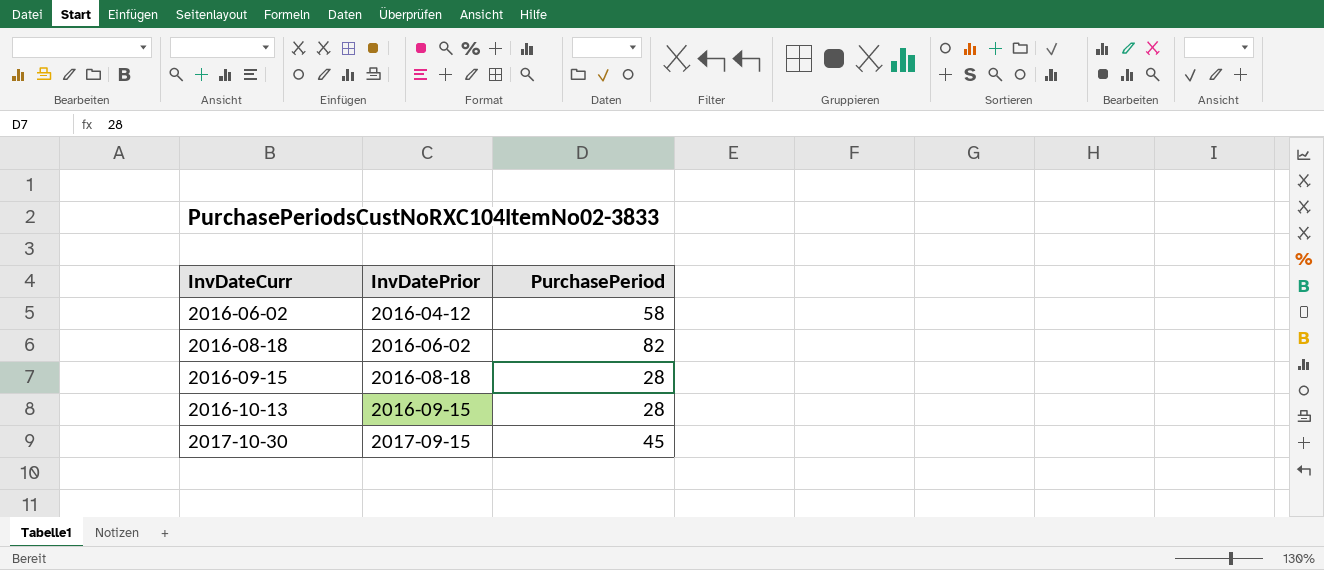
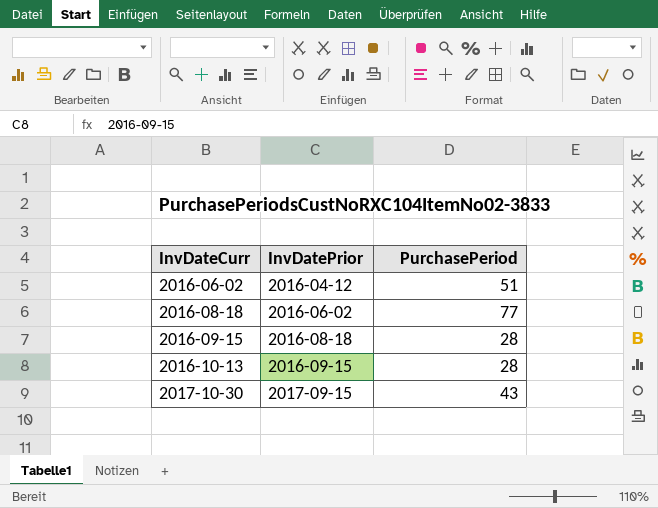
2016-06-02 | PurchasePeriod: 58 -> 51
2016-08-18 | PurchasePeriod: 82 -> 77
2017-10-30 | PurchasePeriod: 45 -> 43

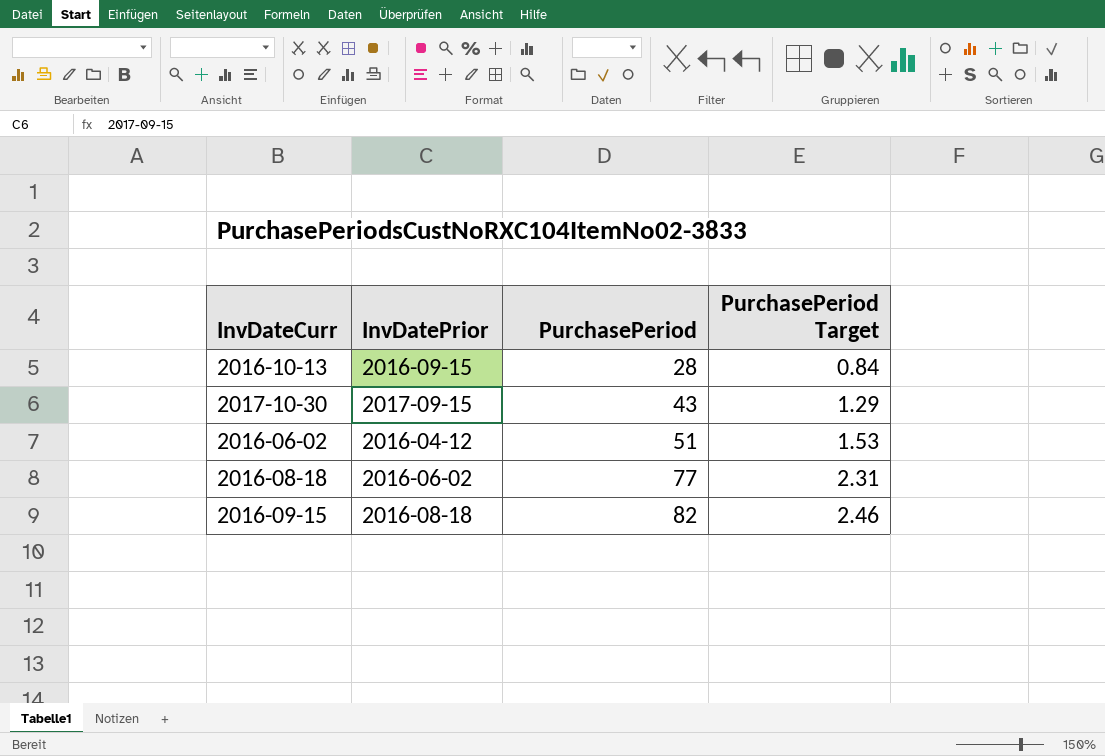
row order: InvDateCurr ascending -> PurchasePeriod ascending
column PurchasePeriod Target | formula: none -> [PurchasePeriod] * 0.03
2016-09-15 | PurchasePeriod: 28 -> 82

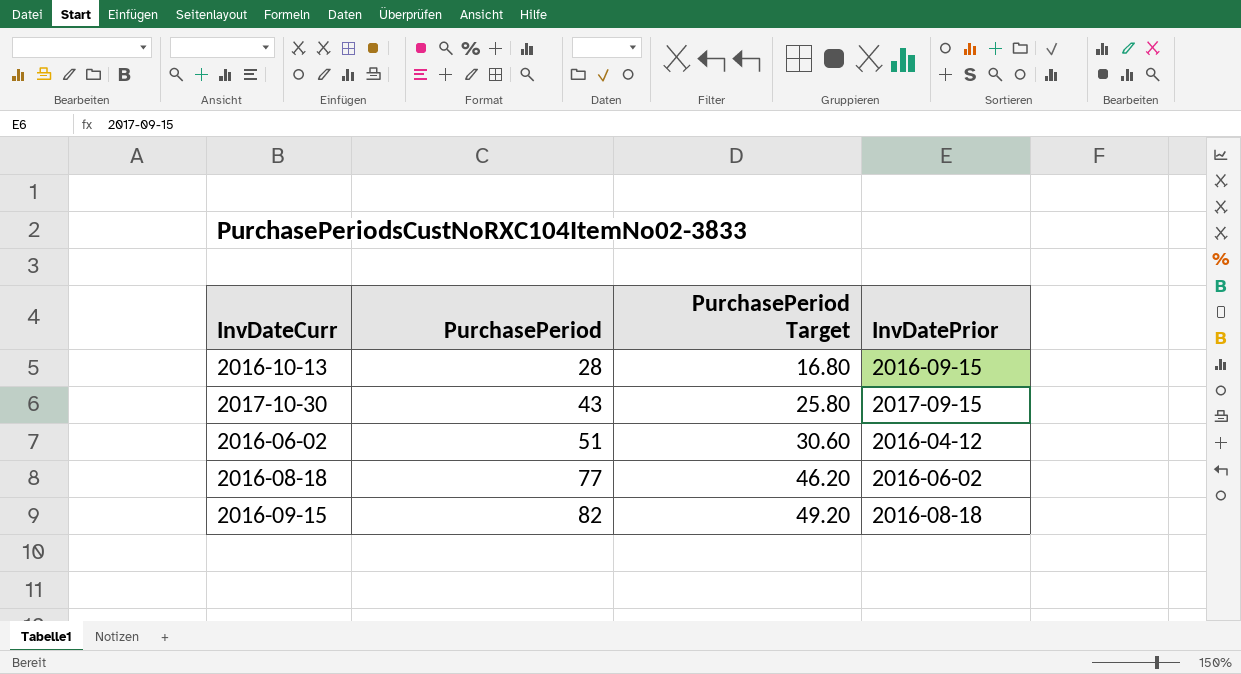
column PurchasePeriod Target | formula: [PurchasePeriod] * 0.03 -> [PurchasePeriod] * 0.6
column InvDatePrior | position: 2 -> 4

